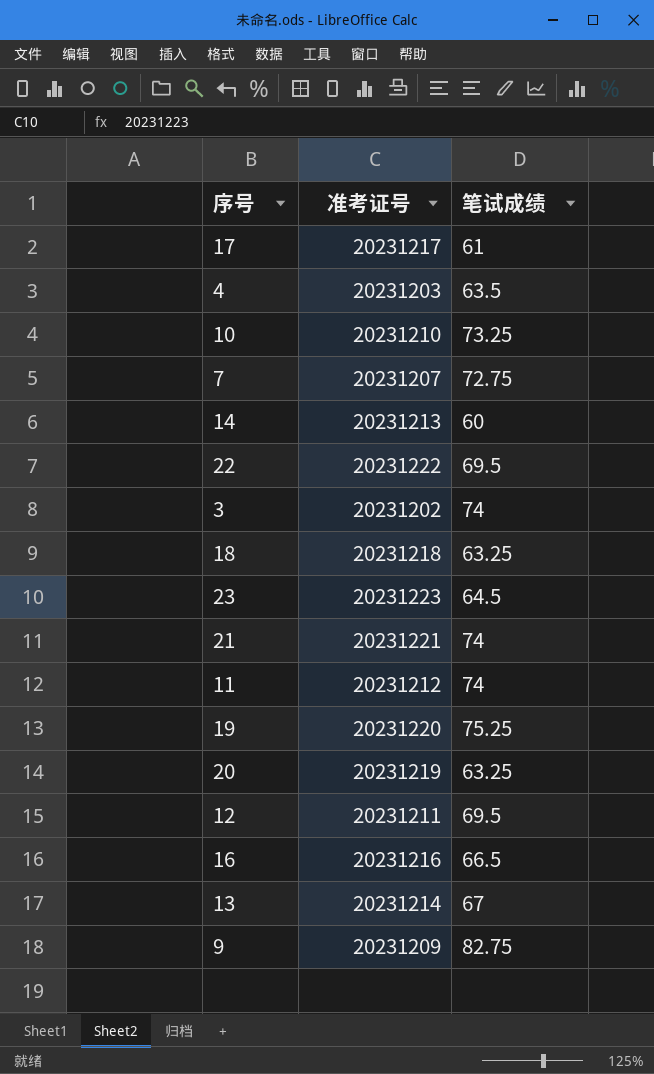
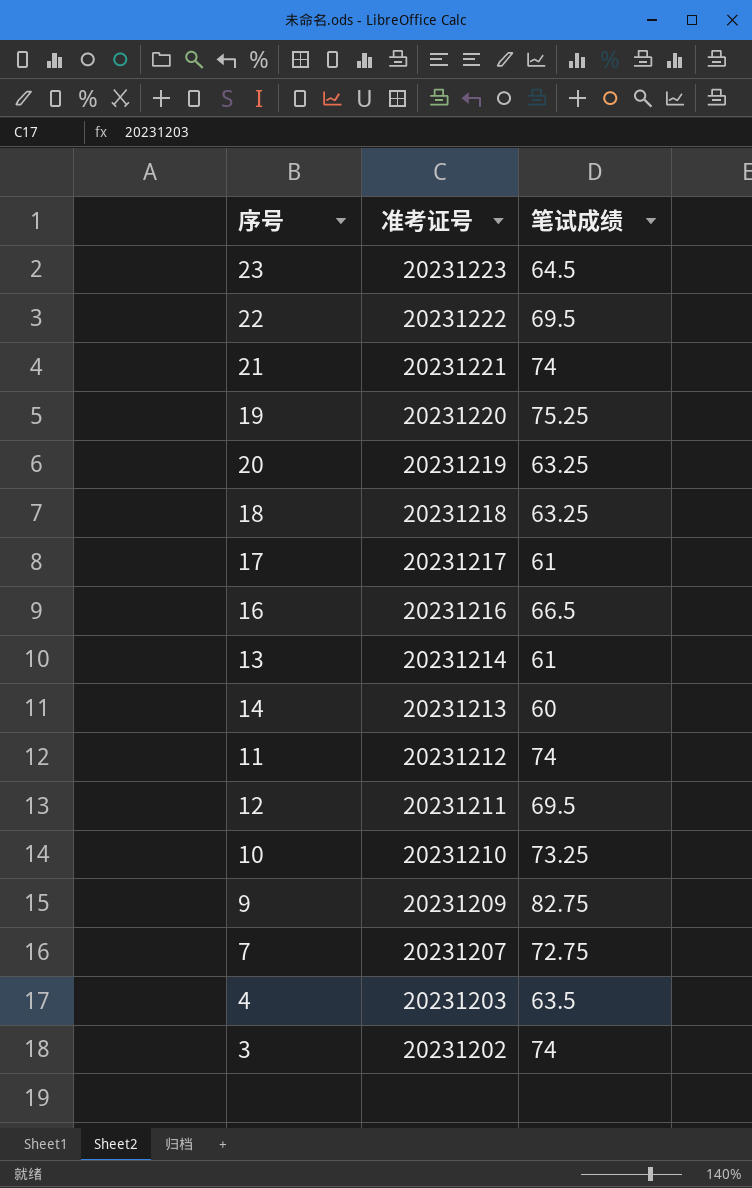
row order: none -> 准考证号 descending
13 | 笔试成绩: 67 -> 61

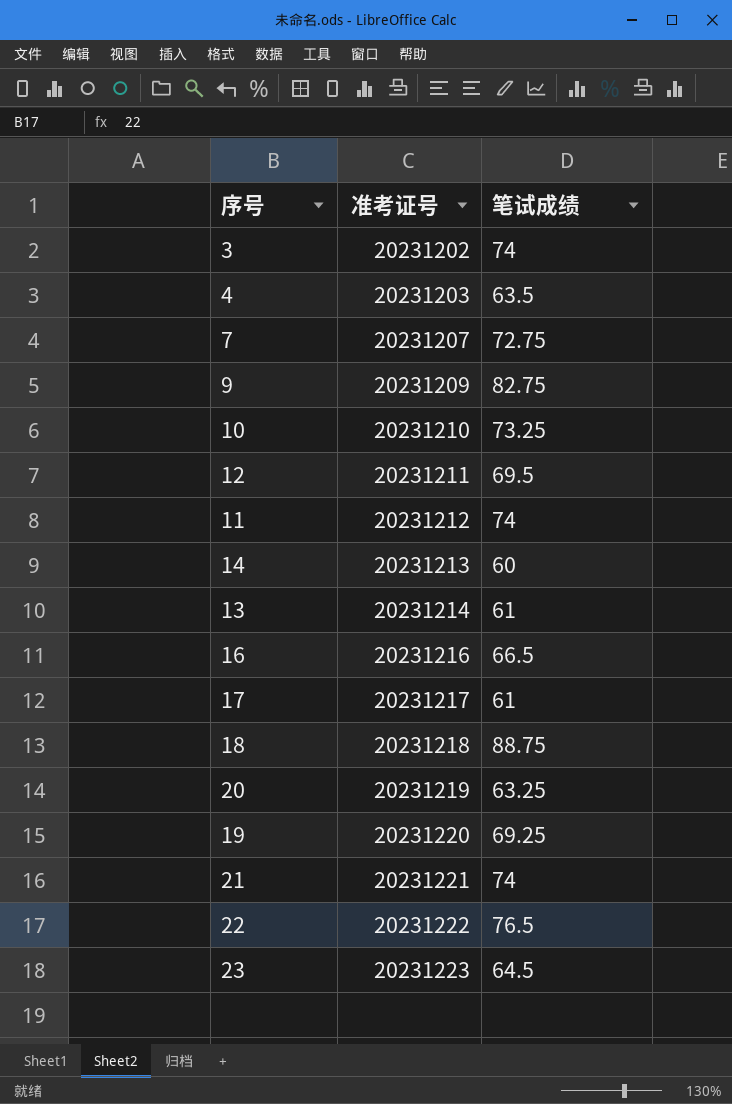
row order: 准考证号 descending -> 准考证号 ascending
18 | 笔试成绩: 63.25 -> 88.75
19 | 笔试成绩: 75.25 -> 69.25
22 | 笔试成绩: 69.5 -> 76.5

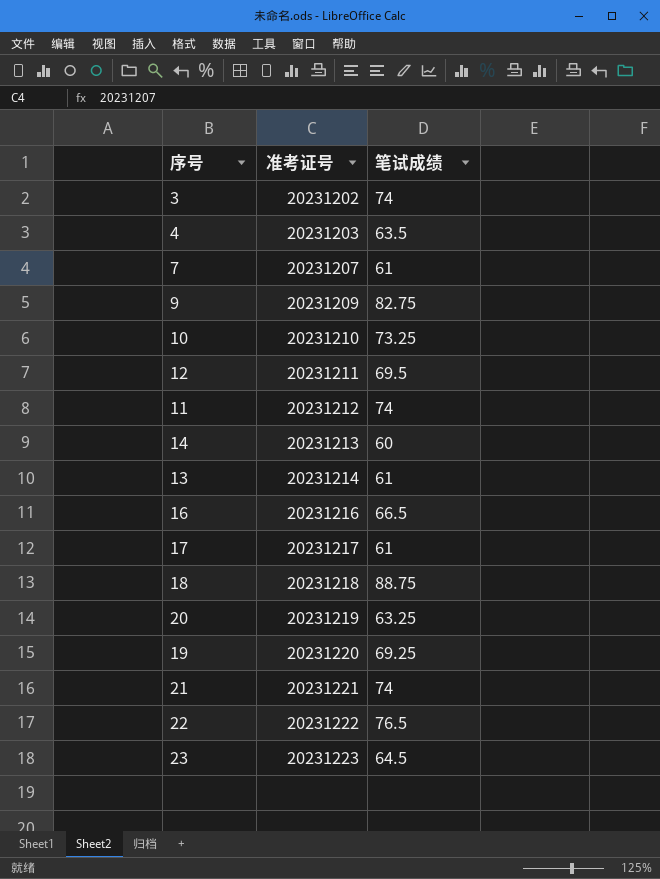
7 | 笔试成绩: 72.75 -> 61

